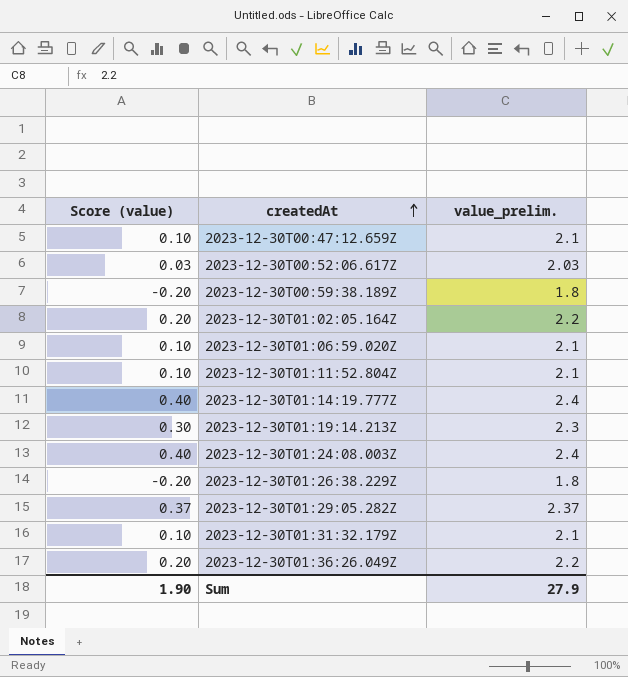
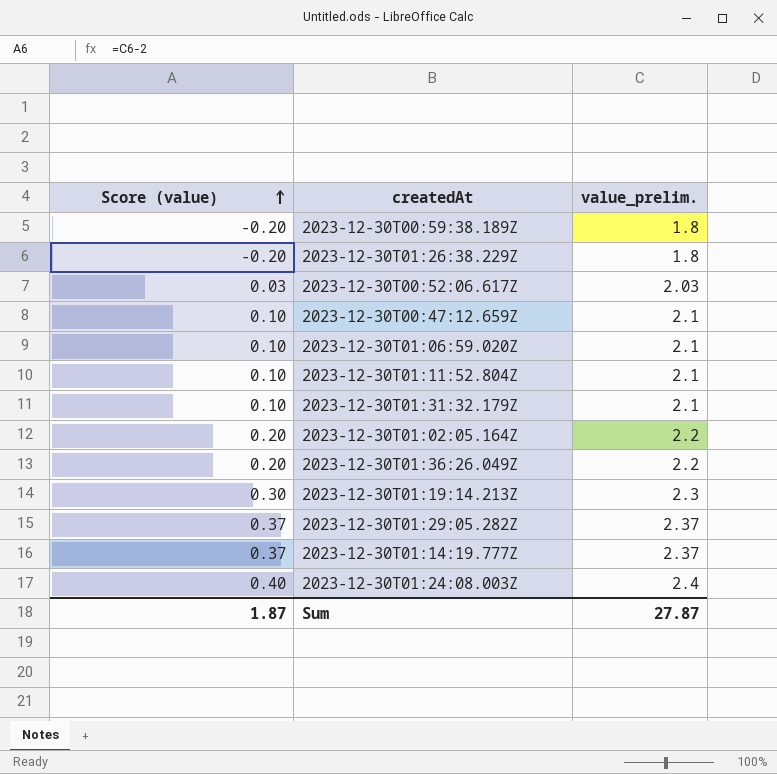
row order: createdAt ascending -> Score (value) ascending
2023-12-30T01:14:19.777Z | Score (value): 0.40 -> 0.37
2023-12-30T01:14:19.777Z | value_prelim.: 2.4 -> 2.37
Sum | Score (value): 1.90 -> 1.87
Sum | value_prelim.: 27.9 -> 27.87

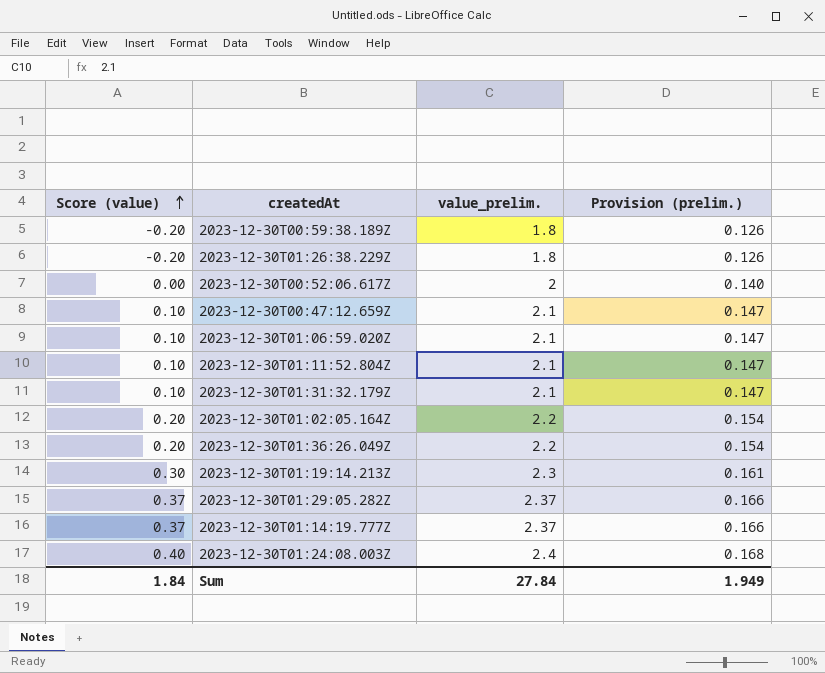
column Provision (prelim.) | formula: none -> [value_prelim.] * 0.07
2023-12-30T00:52:06.617Z | Score (value): 0.03 -> 0.00
2023-12-30T00:52:06.617Z | value_prelim.: 2.03 -> 2
Sum | Score (value): 1.87 -> 1.84
Sum | value_prelim.: 27.87 -> 27.84

